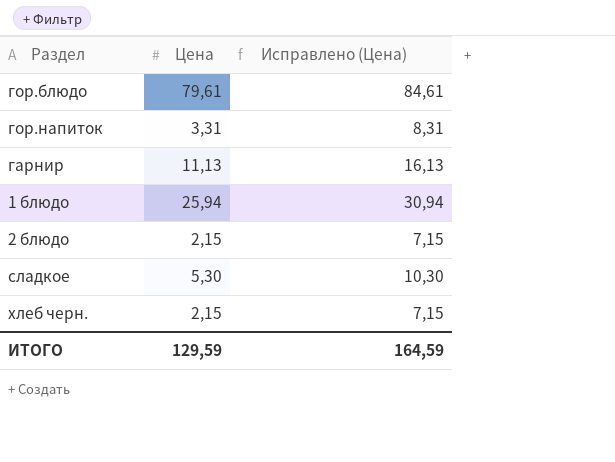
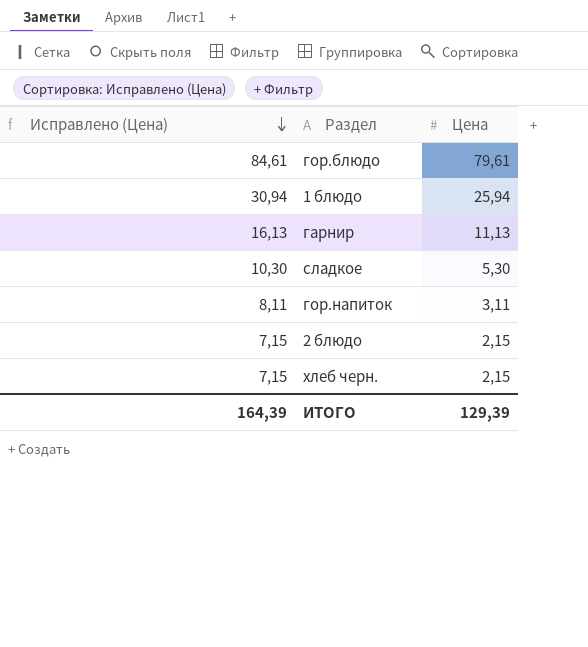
row order: none -> Исправлено (Цена) descending
column Исправлено (Цена) | position: 3 -> 1
гор.напиток | Исправлено (Цена): 8,31 -> 8,11
гор.напиток | Цена: 3,31 -> 3,11
ИТОГО | Исправлено (Цена): 164,59 -> 164,39
ИТОГО | Цена: 129,59 -> 129,39

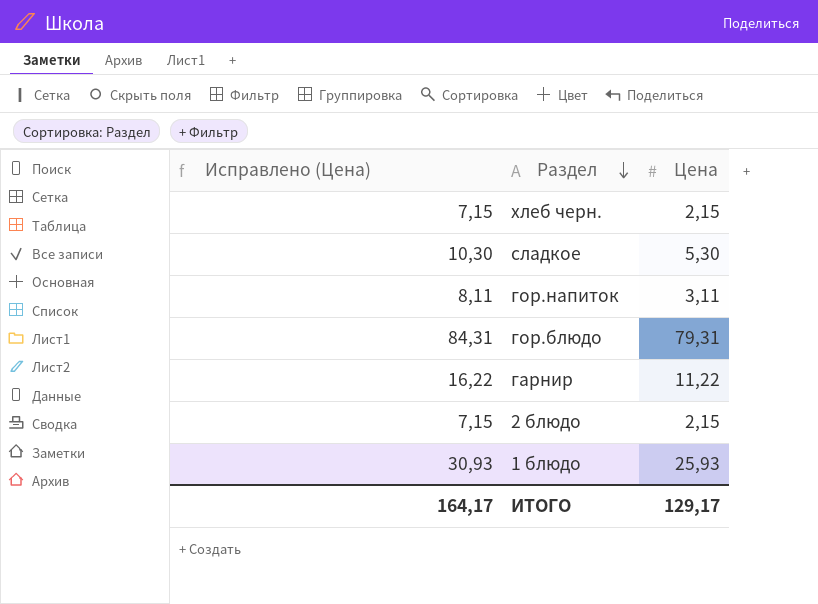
row order: Исправлено (Цена) descending -> Раздел descending
гор.блюдо | Исправлено (Цена): 84,61 -> 84,31
гор.блюдо | Цена: 79,61 -> 79,31
гарнир | Исправлено (Цена): 16,13 -> 16,22
гарнир | Цена: 11,13 -> 11,22
1 блюдо | Исправлено (Цена): 30,94 -> 30,93
1 блюдо | Цена: 25,94 -> 25,93
ИТОГО | Исправлено (Цена): 164,39 -> 164,17
ИТОГО | Цена: 129,39 -> 129,17

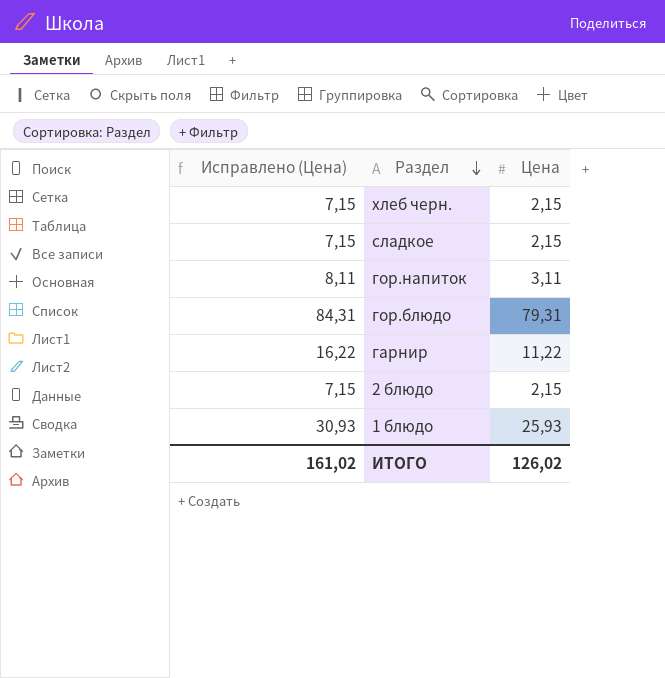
сладкое | Исправлено (Цена): 10,30 -> 7,15
сладкое | Цена: 5,30 -> 2,15
ИТОГО | Исправлено (Цена): 164,17 -> 161,02
ИТОГО | Цена: 129,17 -> 126,02

